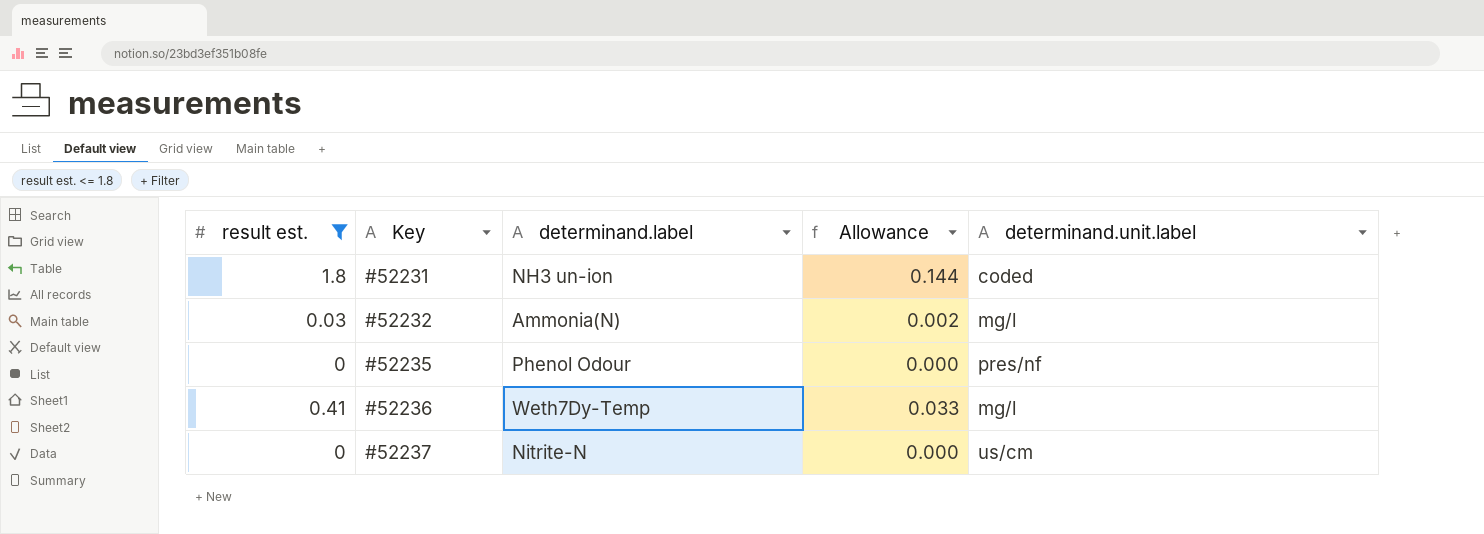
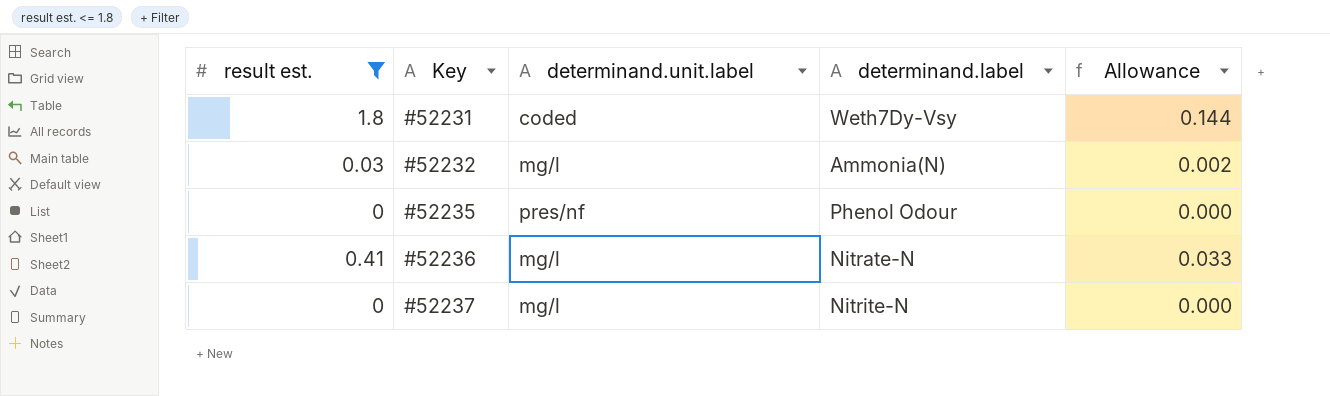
column determinand.unit.label | position: 5 -> 3
#52231 | determinand.label: NH3 un-ion -> Weth7Dy-Vsy
#52236 | determinand.label: Weth7Dy-Temp -> Nitrate-N
#52237 | determinand.unit.label: us/cm -> mg/l

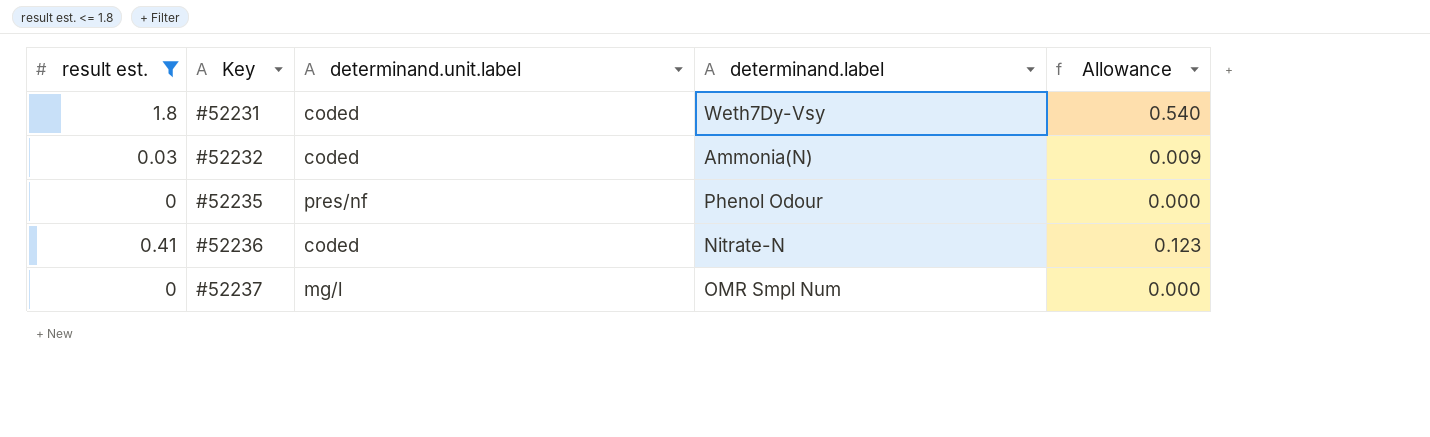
column Allowance | formula: [result est.] * 0.08 -> [result est.] * 0.3
#52232 | determinand.unit.label: mg/l -> coded
#52236 | determinand.unit.label: mg/l -> coded
#52237 | determinand.label: Nitrite-N -> OMR Smpl Num

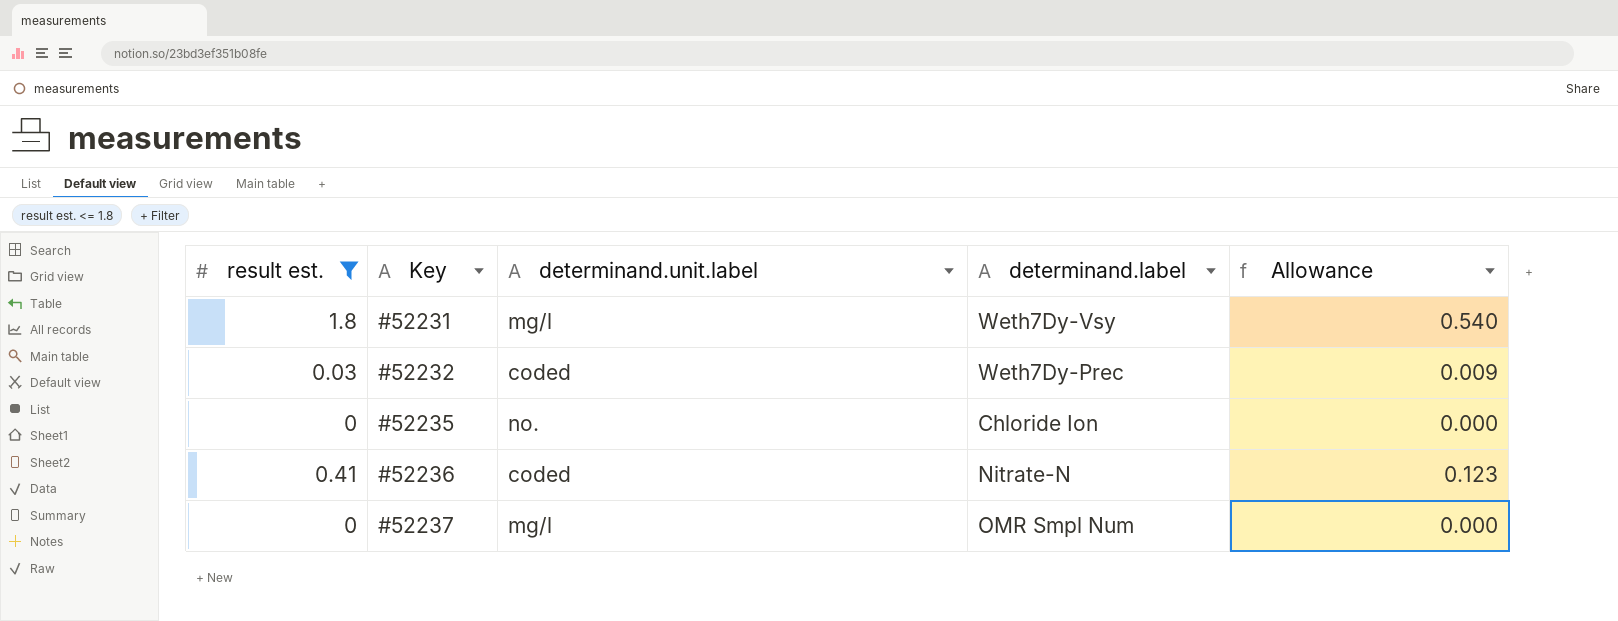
#52231 | determinand.unit.label: coded -> mg/l
#52232 | determinand.label: Ammonia(N) -> Weth7Dy-Prec
#52235 | determinand.unit.label: pres/nf -> no.
#52235 | determinand.label: Phenol Odour -> Chloride Ion

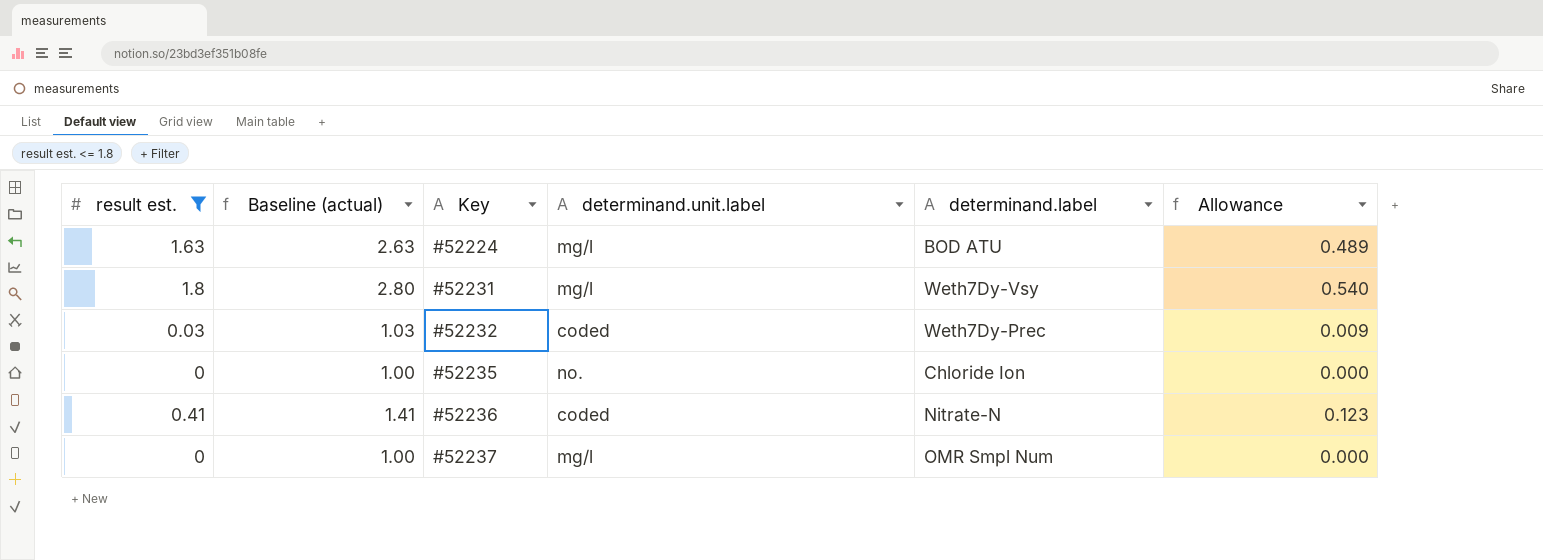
column Baseline (actual) | formula: none -> [result est.] + 1
row #52224: none -> 1.63 | 2.63 | mg/l | BOD ATU | 0.489

